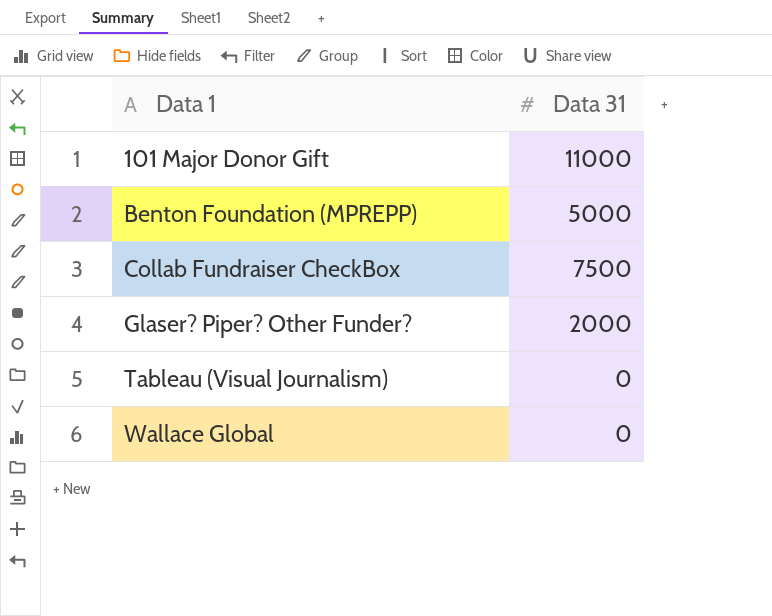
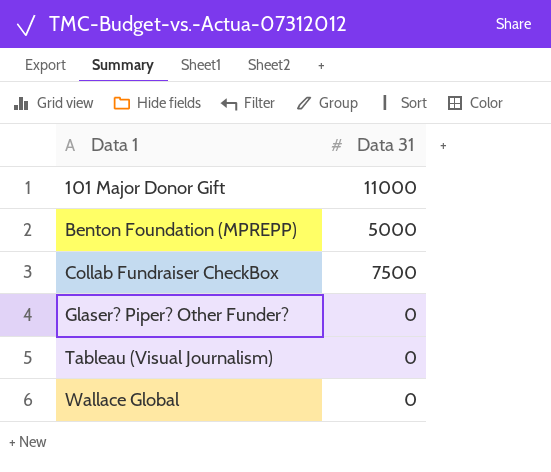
Glaser? Piper? Other Funder? | Data 31: 2000 -> 0

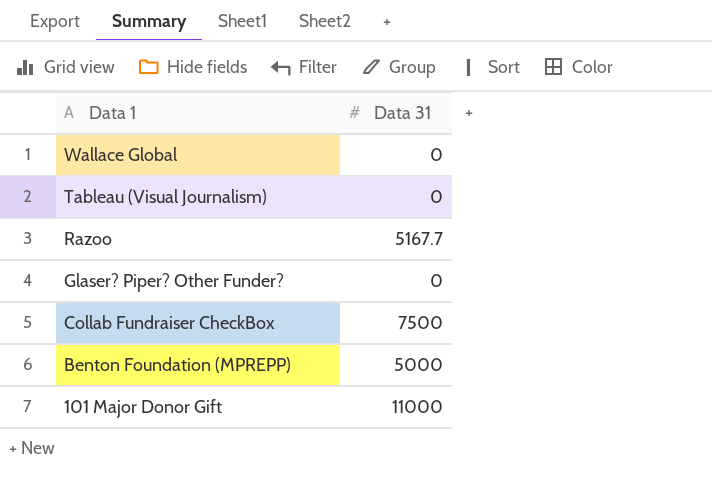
row order: Data 1 ascending -> Data 1 descending
row Razoo: none -> 5167.7

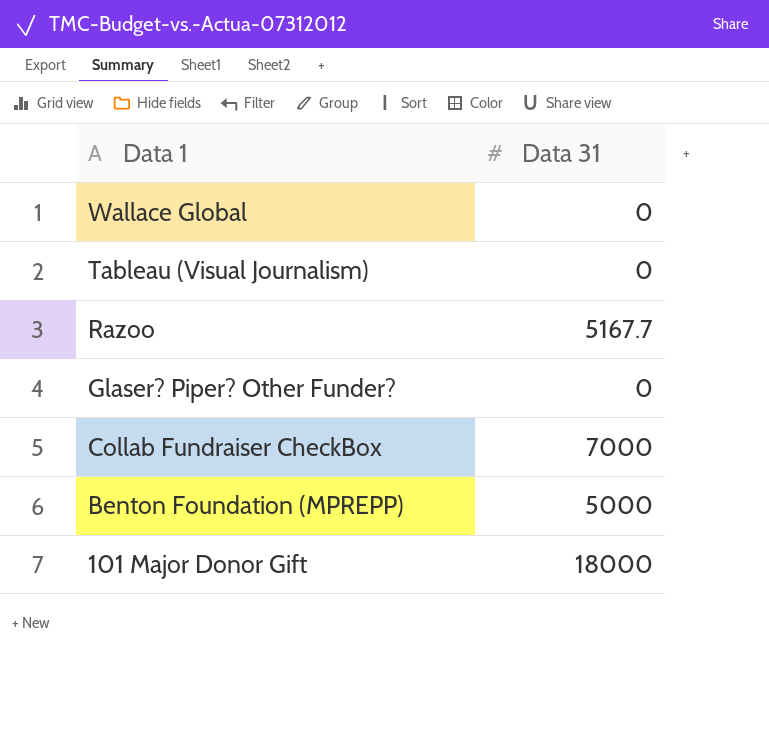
Collab Fundraiser CheckBox | Data 31: 7500 -> 7000
101 Major Donor Gift | Data 31: 11000 -> 18000

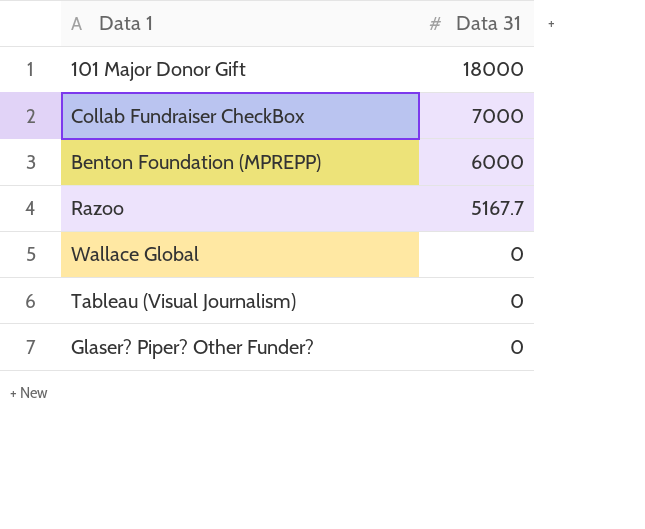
row order: Data 1 descending -> Data 31 descending
Benton Foundation (MPREPP) | Data 31: 5000 -> 6000

